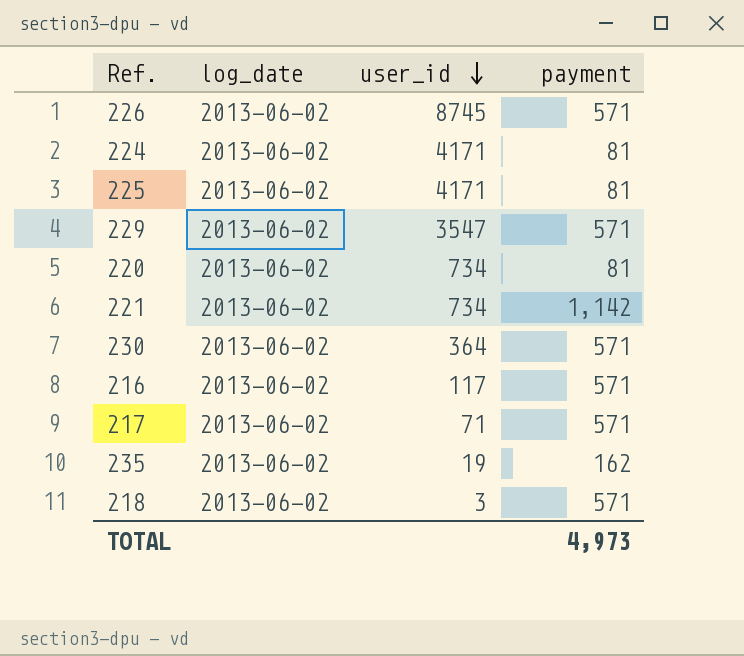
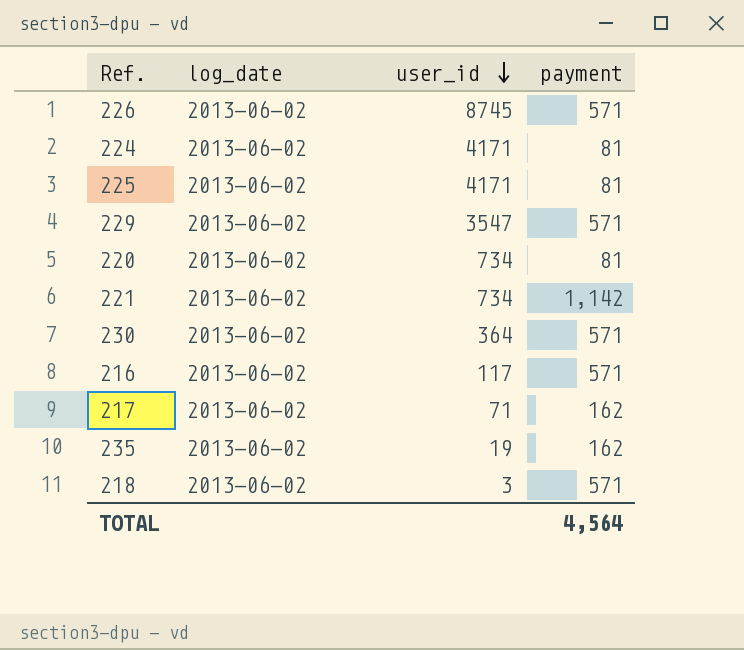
217 | payment: 571 -> 162
TOTAL | payment: 4,973 -> 4,564

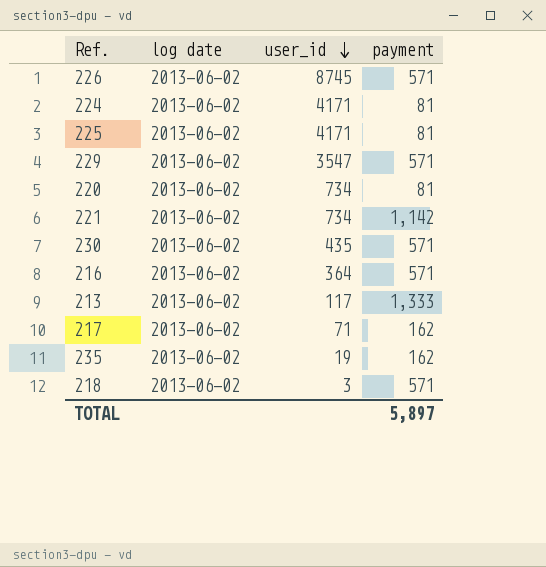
column name: log_date -> log date
230 | user_id: 364 -> 435
216 | user_id: 117 -> 364
row 213: none -> 2013-06-02 | 117 | 1,333
TOTAL | payment: 4,564 -> 5,897

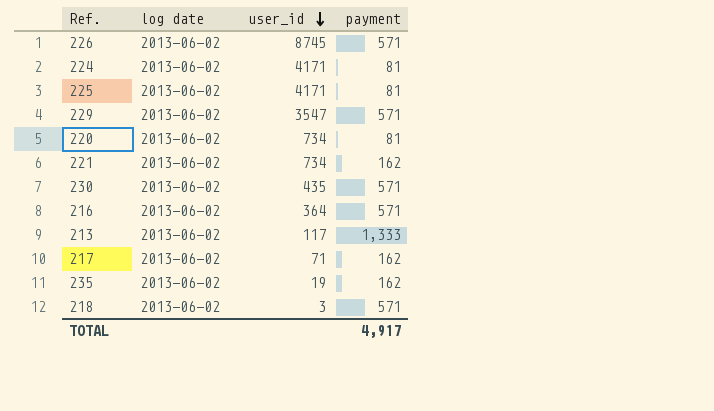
221 | payment: 1,142 -> 162
TOTAL | payment: 5,897 -> 4,917

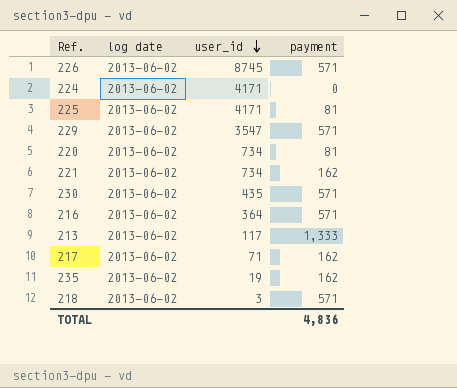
224 | payment: 81 -> 0
TOTAL | payment: 4,917 -> 4,836

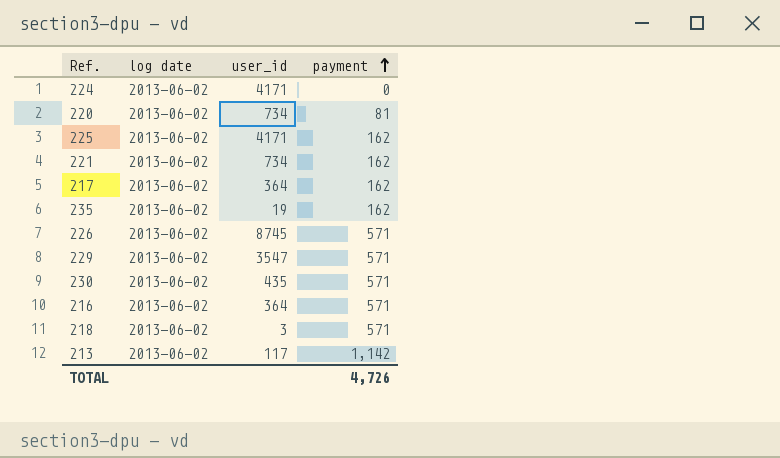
row order: user_id descending -> payment ascending
225 | payment: 81 -> 162
217 | user_id: 71 -> 364
213 | payment: 1,333 -> 1,142
TOTAL | payment: 4,836 -> 4,726

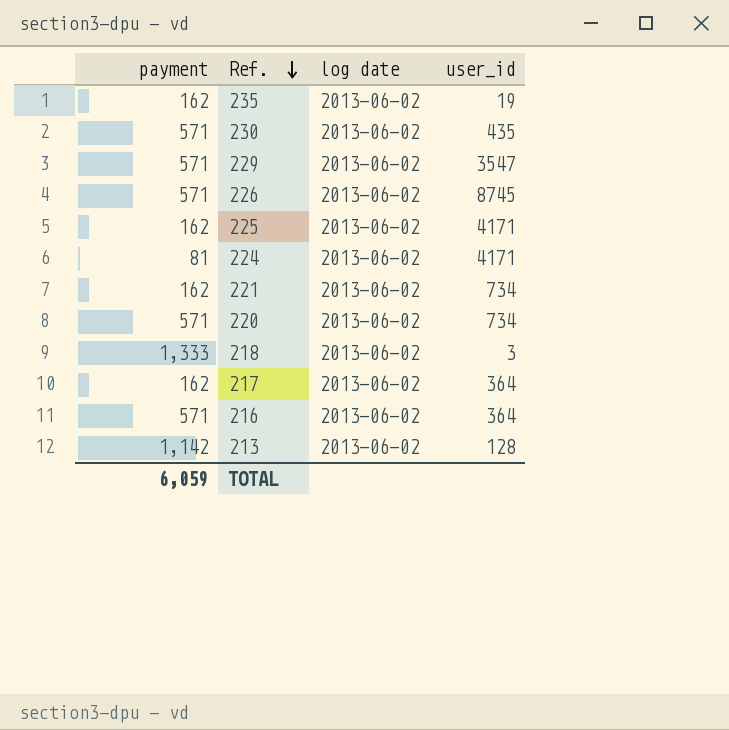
row order: payment ascending -> Ref. descending
column payment | position: 4 -> 1
224 | payment: 0 -> 81
220 | payment: 81 -> 571
218 | payment: 571 -> 1,333
213 | user_id: 117 -> 128
TOTAL | payment: 4,726 -> 6,059

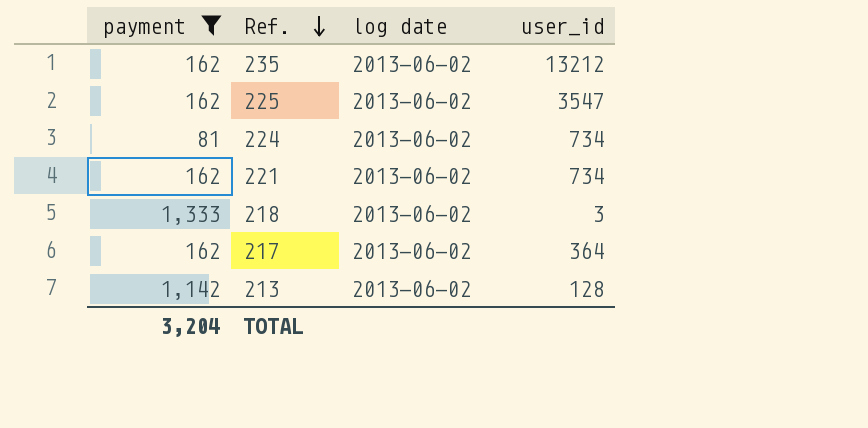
filter: none -> payment != 571
235 | user_id: 19 -> 13212
225 | user_id: 4171 -> 3547
224 | user_id: 4171 -> 734
TOTAL | payment: 6,059 -> 3,204

